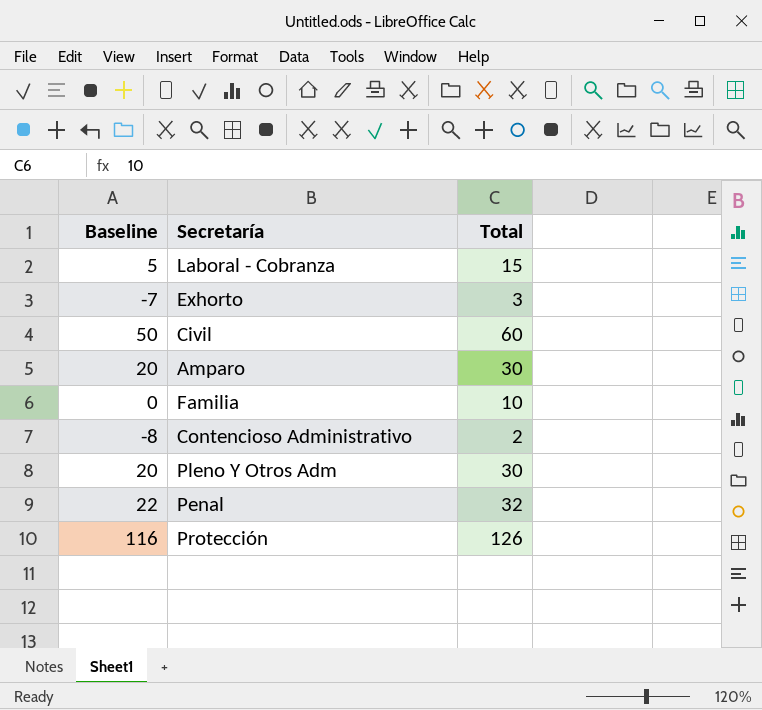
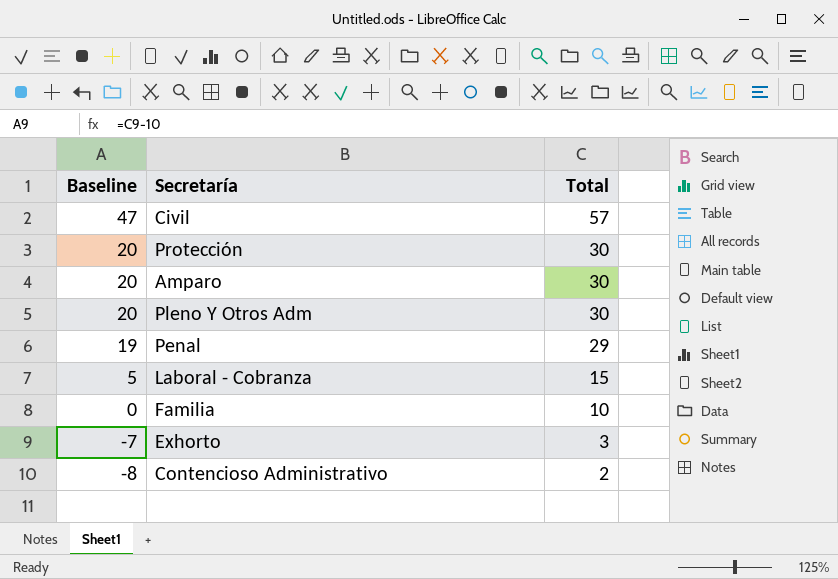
row order: none -> Baseline descending
Civil | Baseline: 50 -> 47
Civil | Total: 60 -> 57
Protección | Baseline: 116 -> 20
Protección | Total: 126 -> 30
Penal | Baseline: 22 -> 19
Penal | Total: 32 -> 29

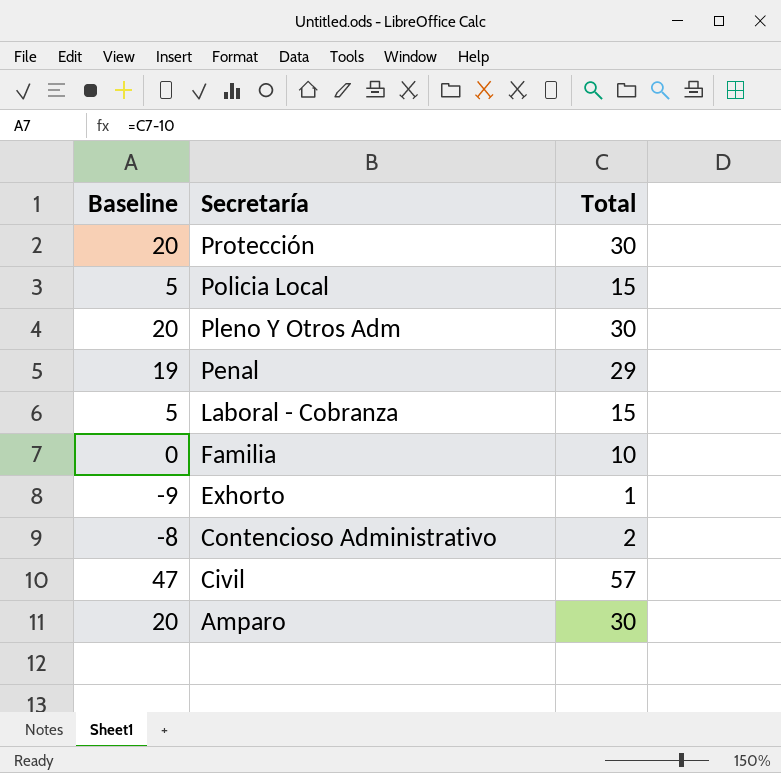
row order: Baseline descending -> Secretaría descending
row Policia Local: none -> 5 | 15
Exhorto | Baseline: -7 -> -9
Exhorto | Total: 3 -> 1

